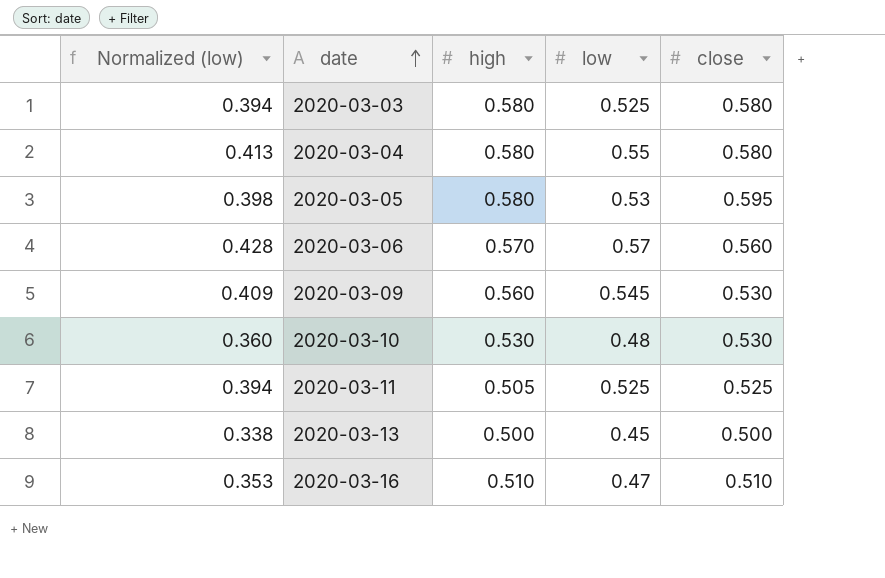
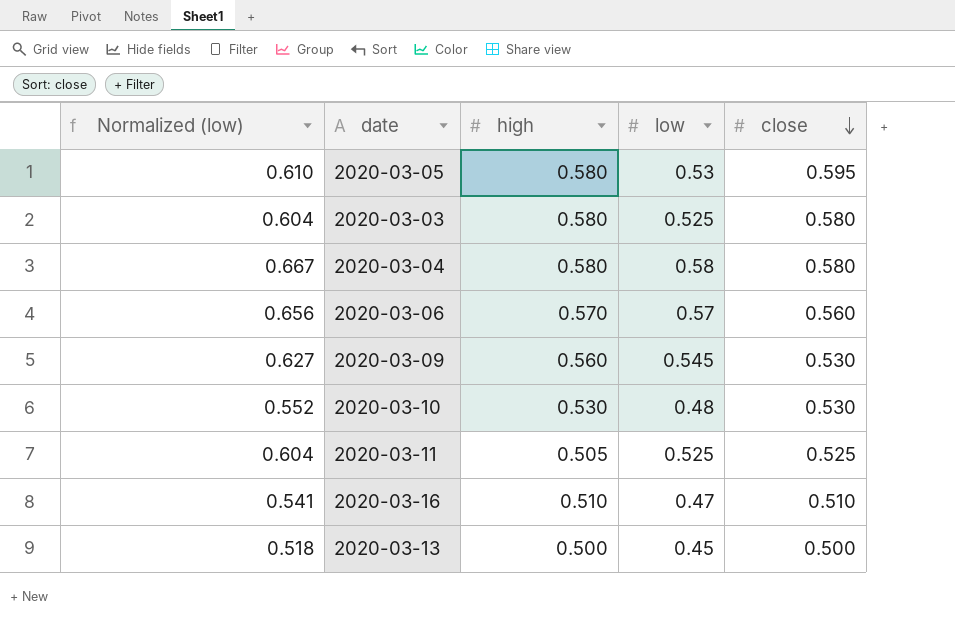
row order: date ascending -> close descending
column Normalized (low) | formula: [low] * 0.75 -> [low] * 1.15
2020-03-04 | low: 0.55 -> 0.58

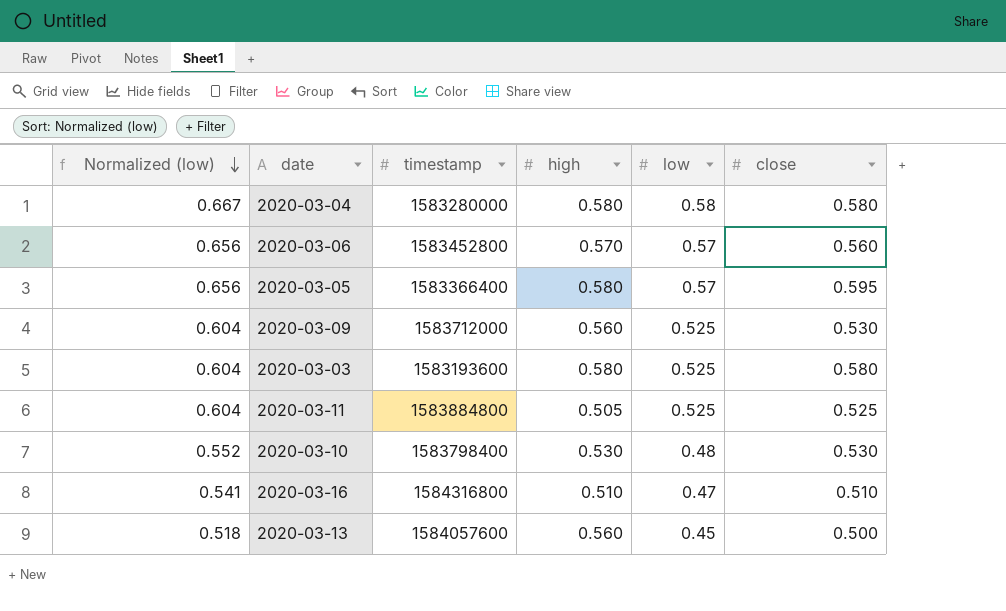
row order: close descending -> Normalized (low) descending
column timestamp | position: none -> 3
2020-03-05 | Normalized (low): 0.610 -> 0.656
2020-03-05 | low: 0.53 -> 0.57
2020-03-09 | Normalized (low): 0.627 -> 0.604
2020-03-09 | low: 0.545 -> 0.525
2020-03-13 | high: 0.500 -> 0.560

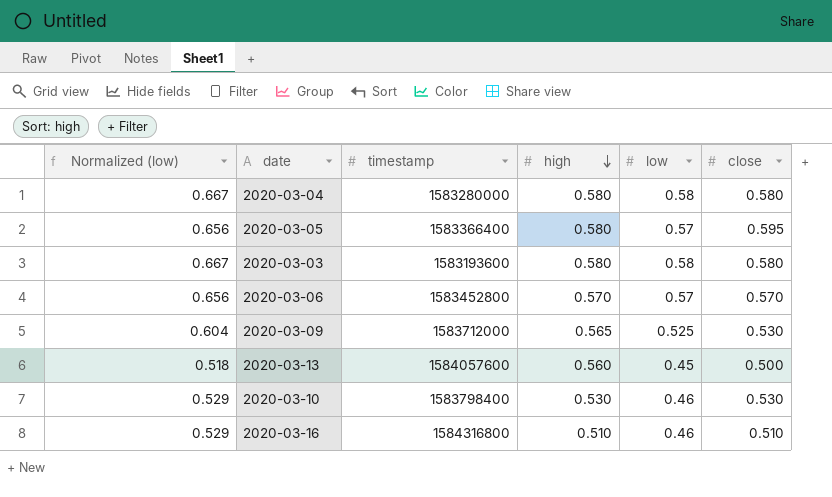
row order: Normalized (low) descending -> high descending
row 2020-03-11: 0.604 | 1583884800 | 0.505 | 0.525 | 0.525 -> none
2020-03-03 | Normalized (low): 0.604 -> 0.667
2020-03-03 | low: 0.525 -> 0.58
2020-03-06 | close: 0.560 -> 0.570
2020-03-09 | high: 0.560 -> 0.565
2020-03-10 | Normalized (low): 0.552 -> 0.529
2020-03-10 | low: 0.48 -> 0.46
2020-03-16 | Normalized (low): 0.541 -> 0.529
2020-03-16 | low: 0.47 -> 0.46

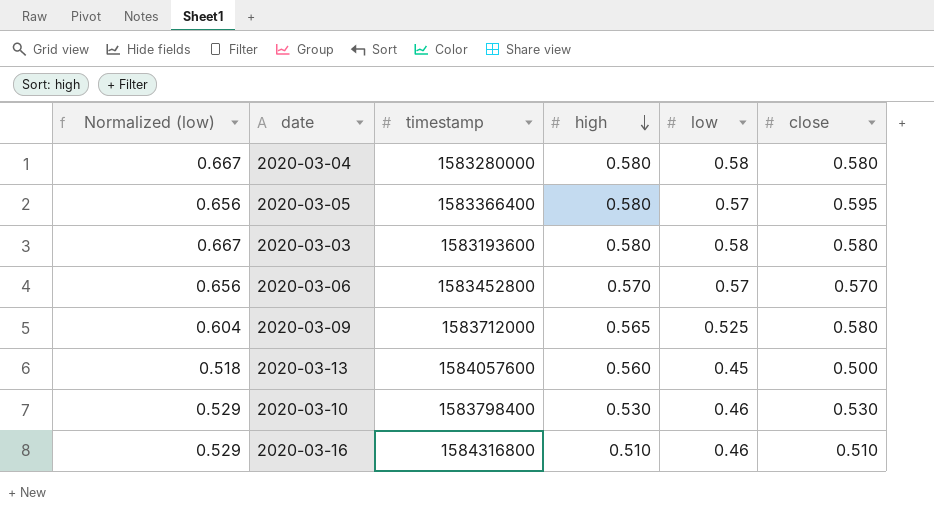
2020-03-09 | close: 0.530 -> 0.580

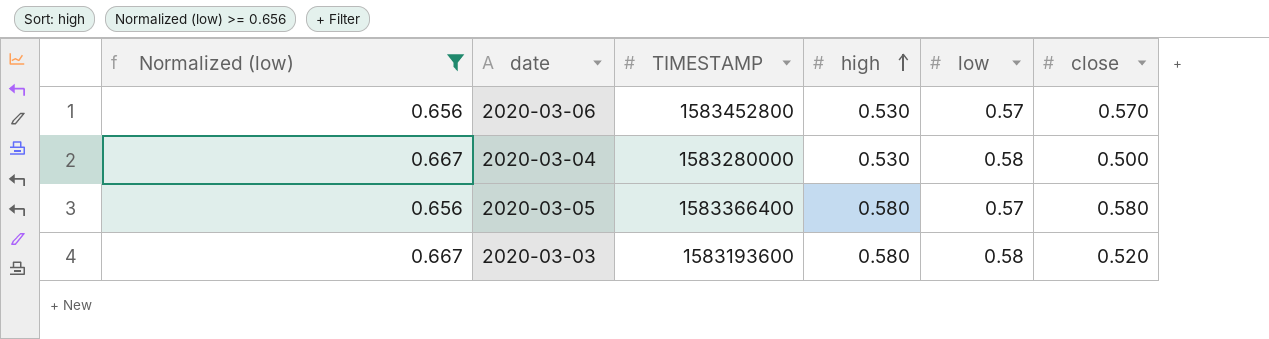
filter: none -> Normalized (low) >= 0.656
row order: high descending -> high ascending
column name: timestamp -> TIMESTAMP
2020-03-06 | high: 0.570 -> 0.530
2020-03-04 | high: 0.580 -> 0.530
2020-03-04 | close: 0.580 -> 0.500
2020-03-05 | close: 0.595 -> 0.580
2020-03-03 | close: 0.580 -> 0.520

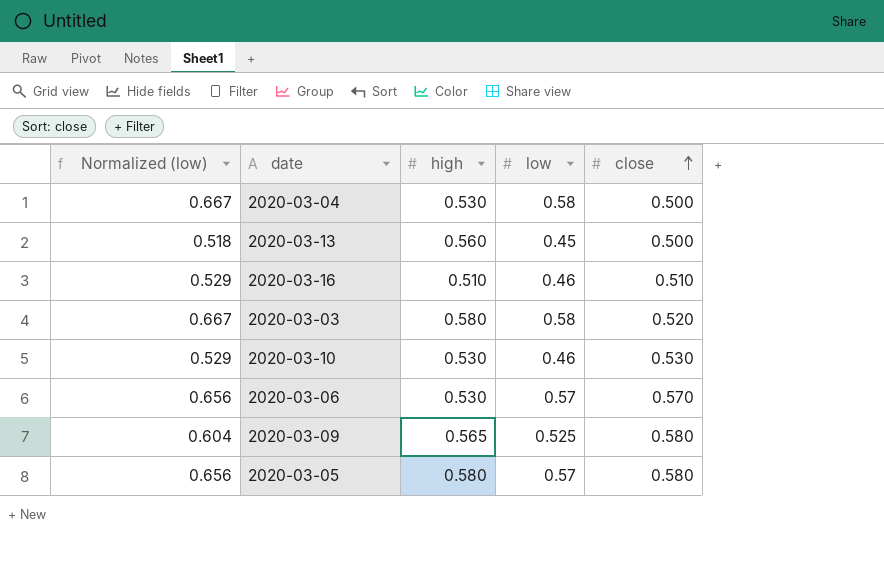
filter: Normalized (low) >= 0.656 -> none
row order: high ascending -> close ascending
column TIMESTAMP | position: 3 -> none

